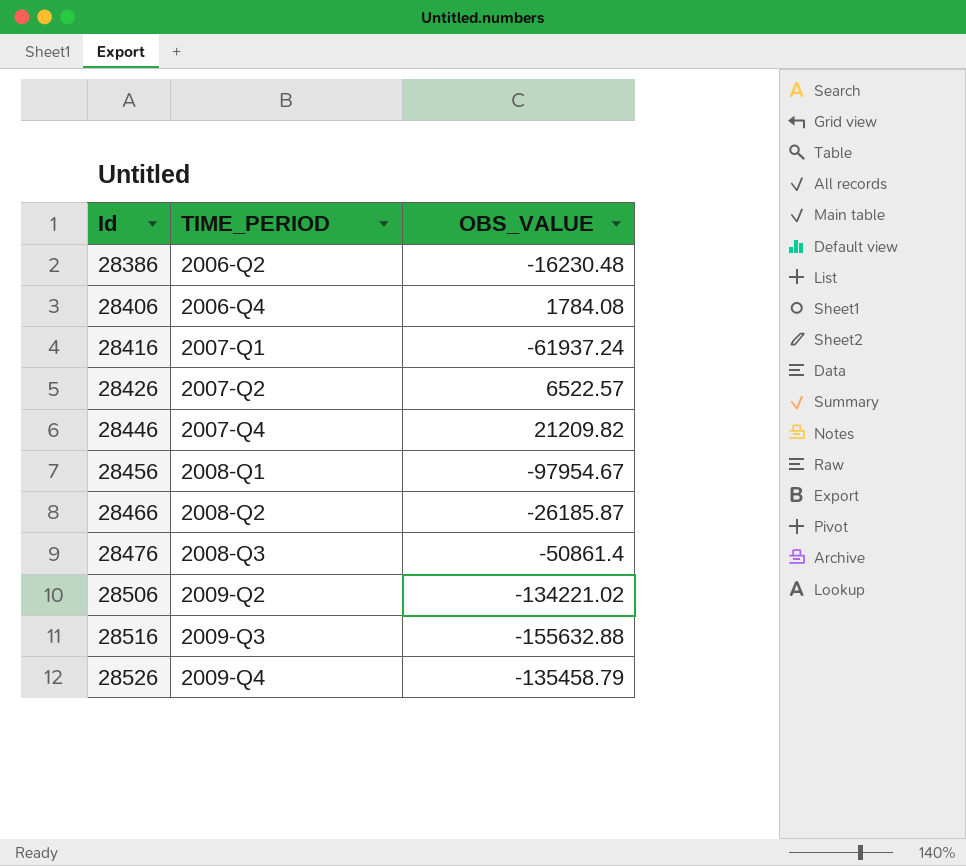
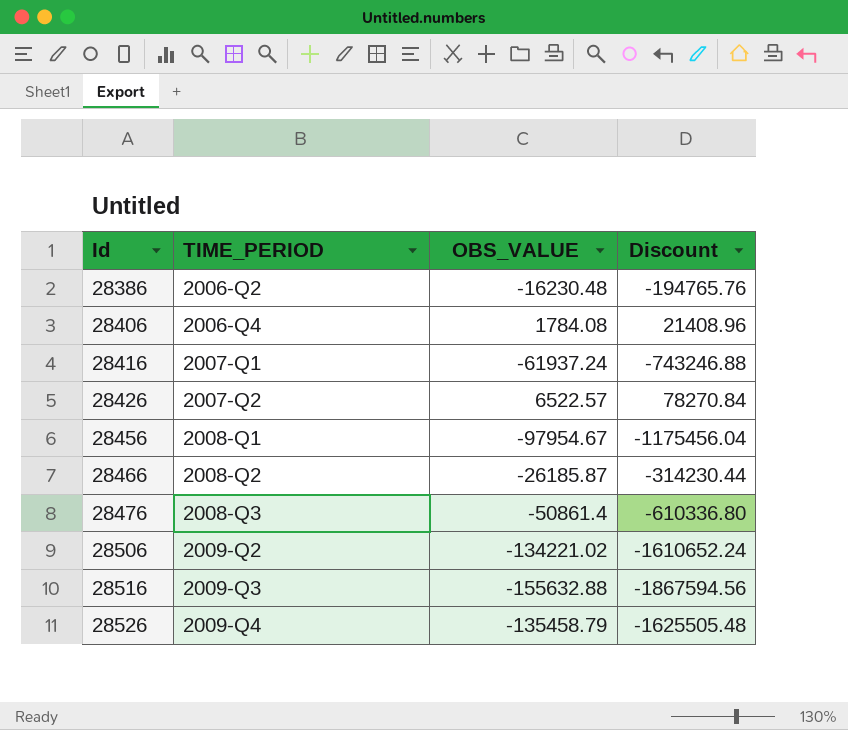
column Discount | formula: none -> [OBS_VALUE] * 12
row 28446: 2007-Q4 | 21209.82 -> none

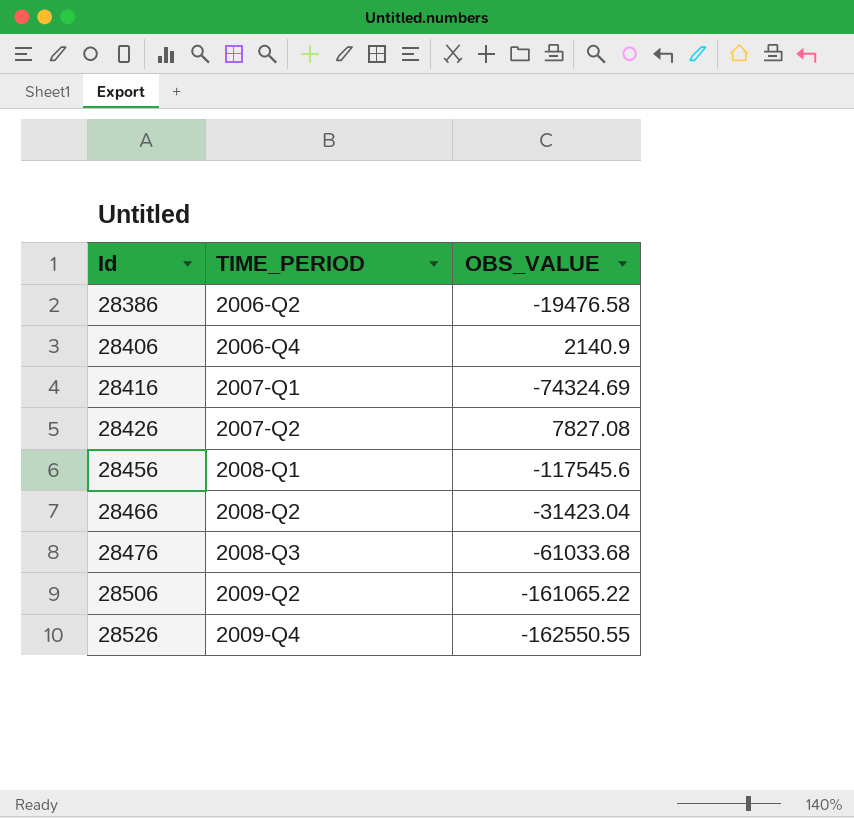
column Discount | formula: [OBS_VALUE] * 12 -> none
row 28516: 2009-Q3 | -155632.88 | -1867594.56 -> none
28386 | OBS_VALUE: -16230.48 -> -19476.58
28406 | OBS_VALUE: 1784.08 -> 2140.9
28416 | OBS_VALUE: -61937.24 -> -74324.69
28426 | OBS_VALUE: 6522.57 -> 7827.08
28456 | OBS_VALUE: -97954.67 -> -117545.6
28466 | OBS_VALUE: -26185.87 -> -31423.04
28476 | OBS_VALUE: -50861.4 -> -61033.68
28506 | OBS_VALUE: -134221.02 -> -161065.22
28526 | OBS_VALUE: -135458.79 -> -162550.55

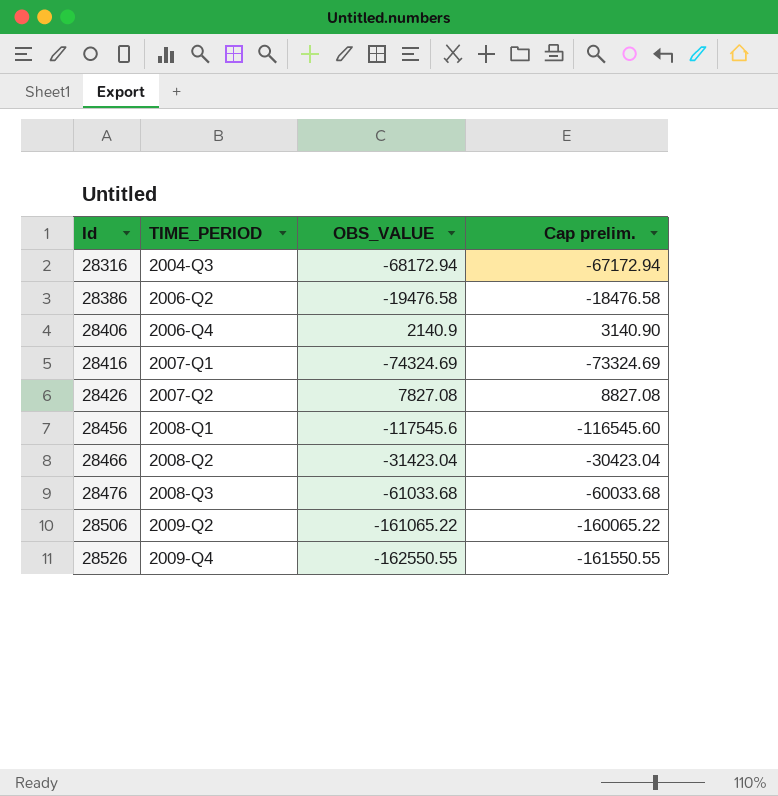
column Cap prelim. | formula: none -> [OBS_VALUE] + 1000
row 28316: none -> 2004-Q3 | -68172.94 | -67172.94

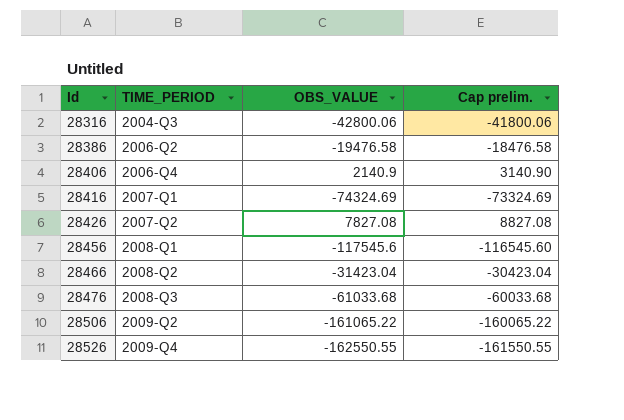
28316 | OBS_VALUE: -68172.94 -> -42800.06
28316 | Cap prelim.: -67172.94 -> -41800.06

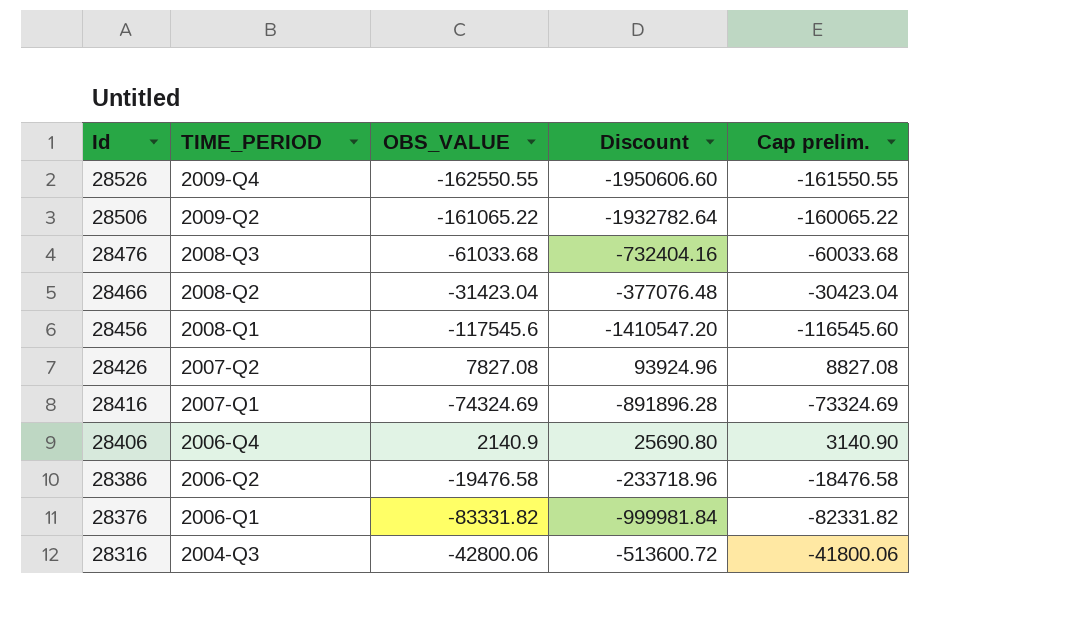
row order: Id ascending -> Id descending
column Discount | formula: none -> [OBS_VALUE] * 12
row 28376: none -> 2006-Q1 | -83331.82 | -999981.84 | -82331.82

